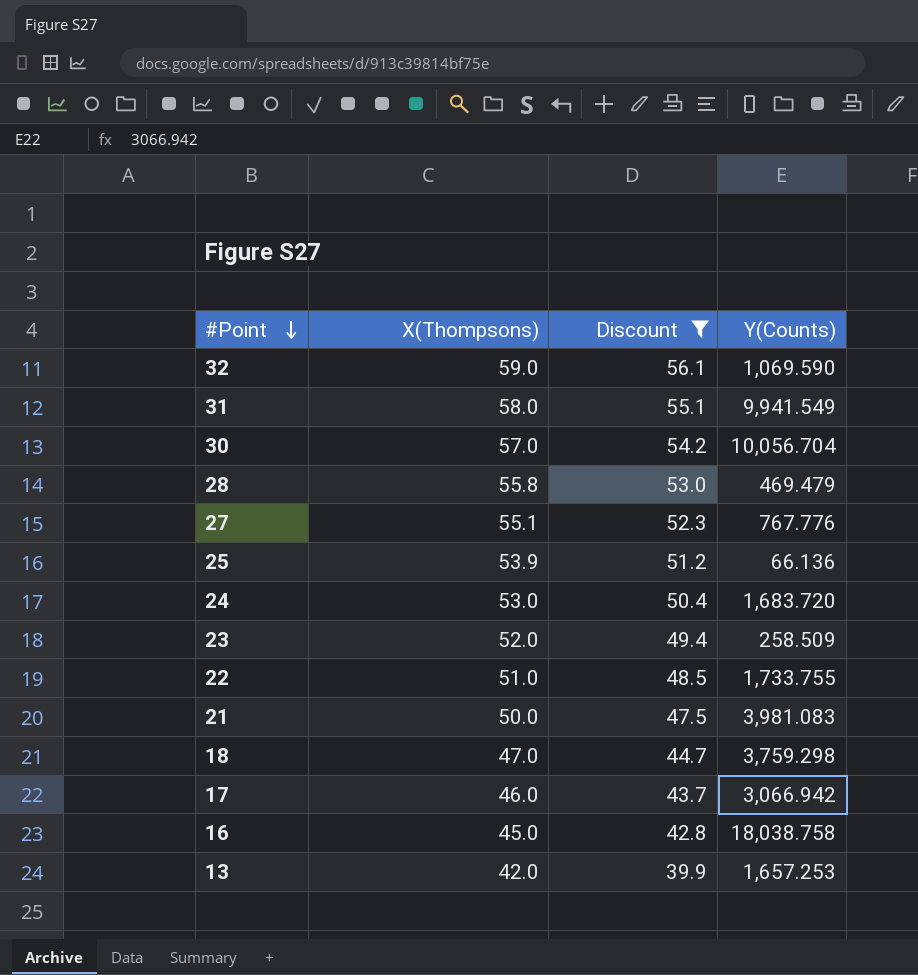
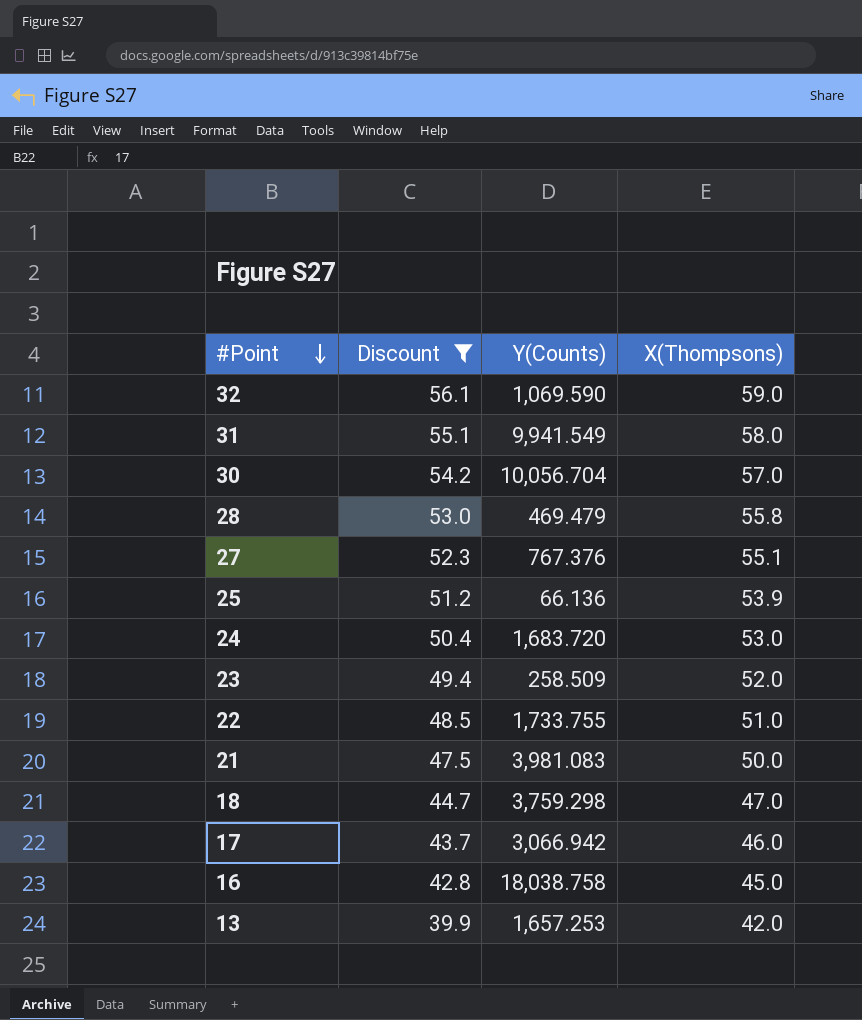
column X(Thompsons) | position: 2 -> 4
27 | Y(Counts): 767.776 -> 767.376

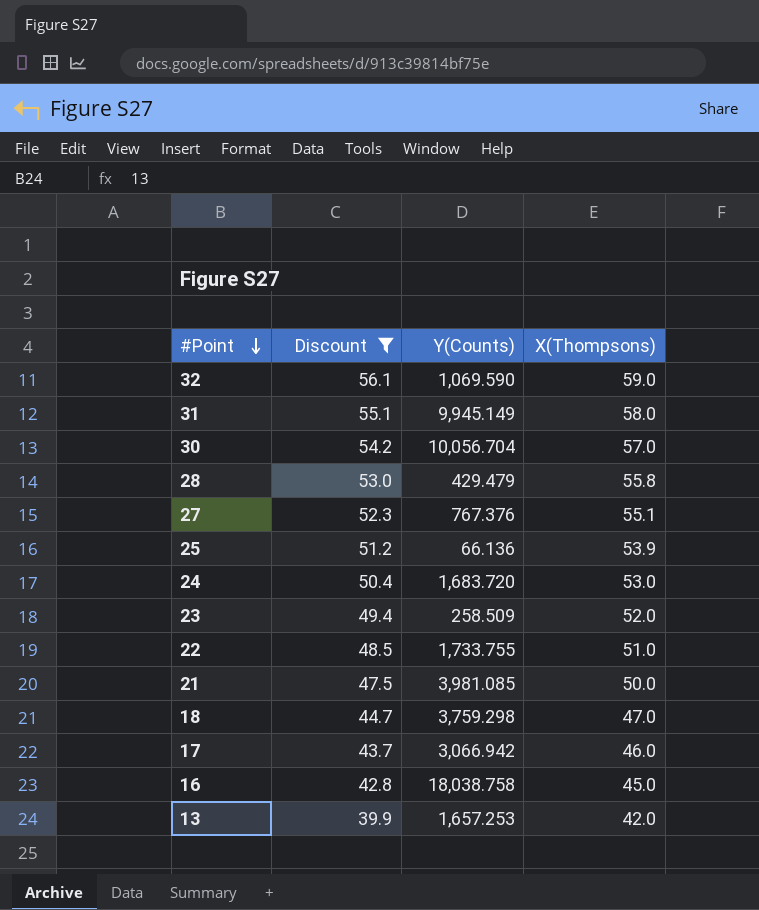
31 | Y(Counts): 9,941.549 -> 9,945.149
28 | Y(Counts): 469.479 -> 429.479
21 | Y(Counts): 3,981.083 -> 3,981.085

